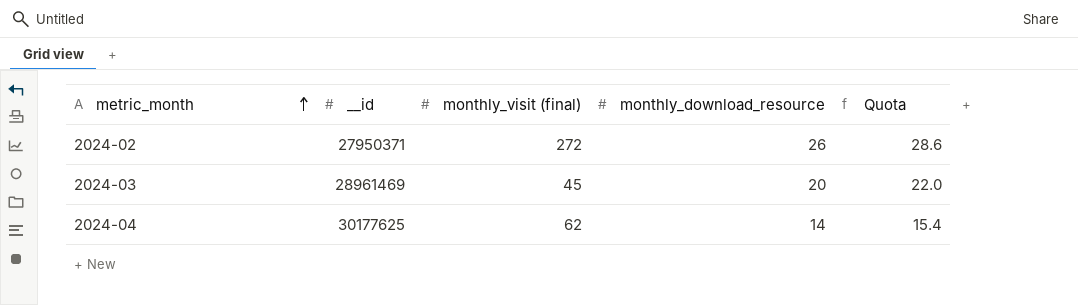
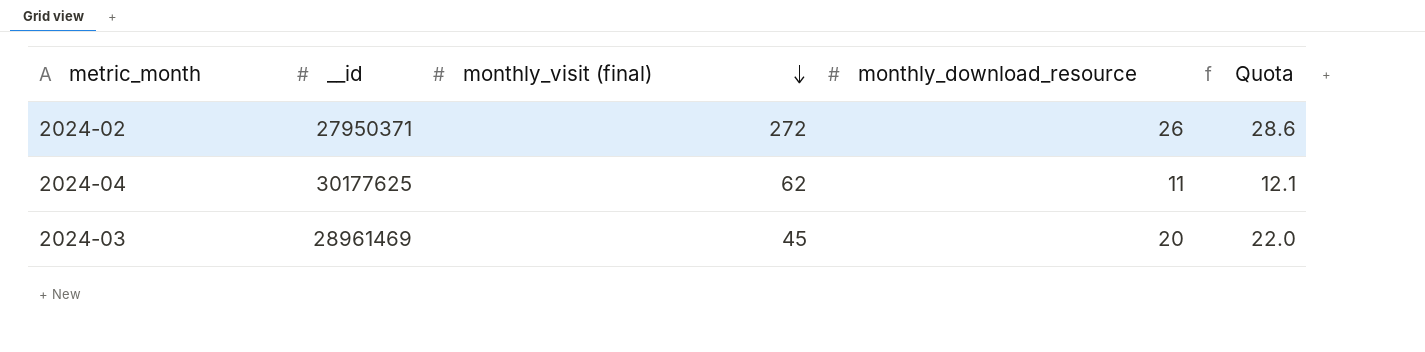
row order: metric_month ascending -> monthly_visit (final) descending
2024-04 | monthly_download_resource: 14 -> 11
2024-04 | Quota: 15.4 -> 12.1

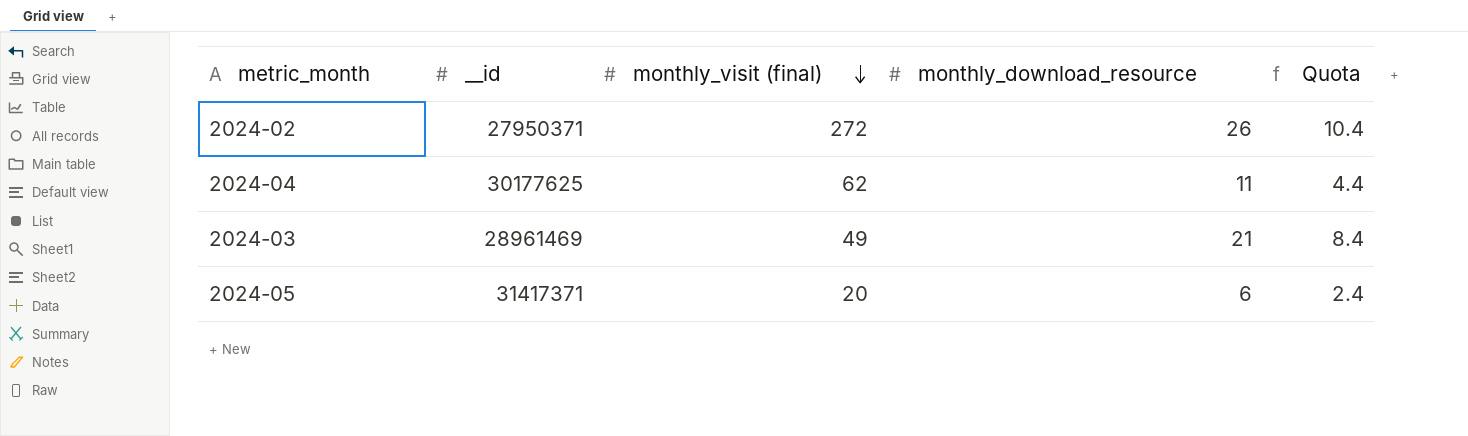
column Quota | formula: [monthly_download_resource] * 1.1 -> [monthly_download_resource] * 0.4
2024-03 | monthly_visit (final): 45 -> 49
2024-03 | monthly_download_resource: 20 -> 21
row 2024-05: none -> 31417371 | 20 | 6 | 2.4

